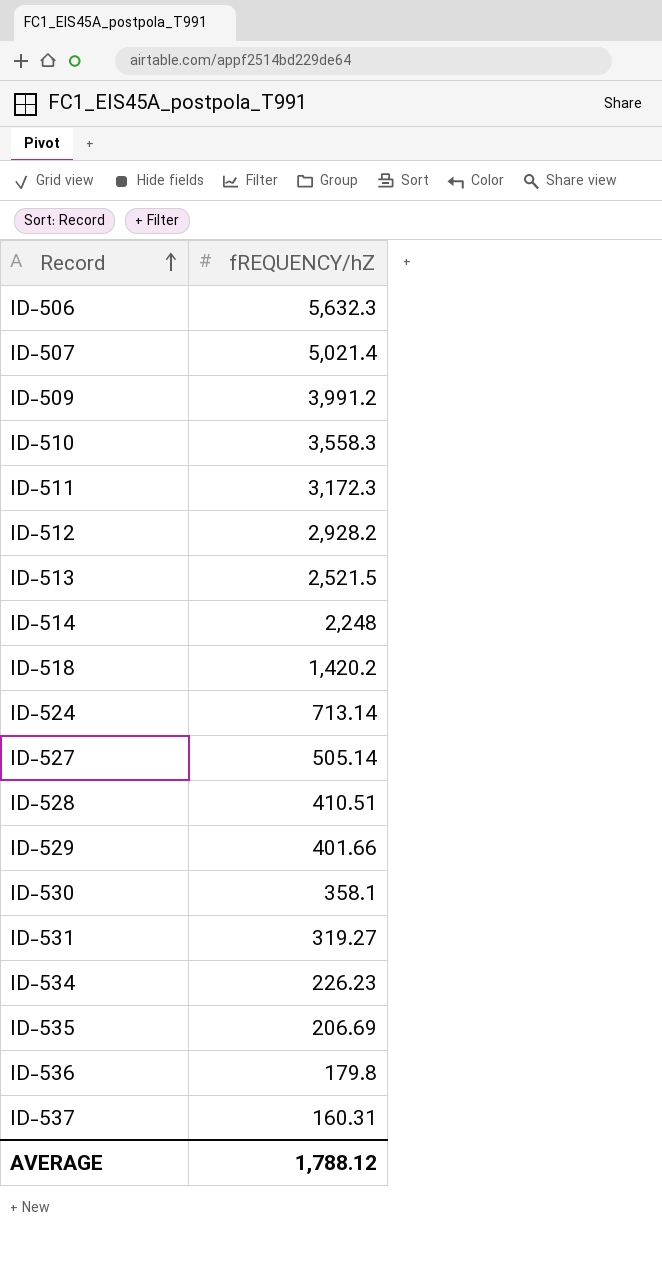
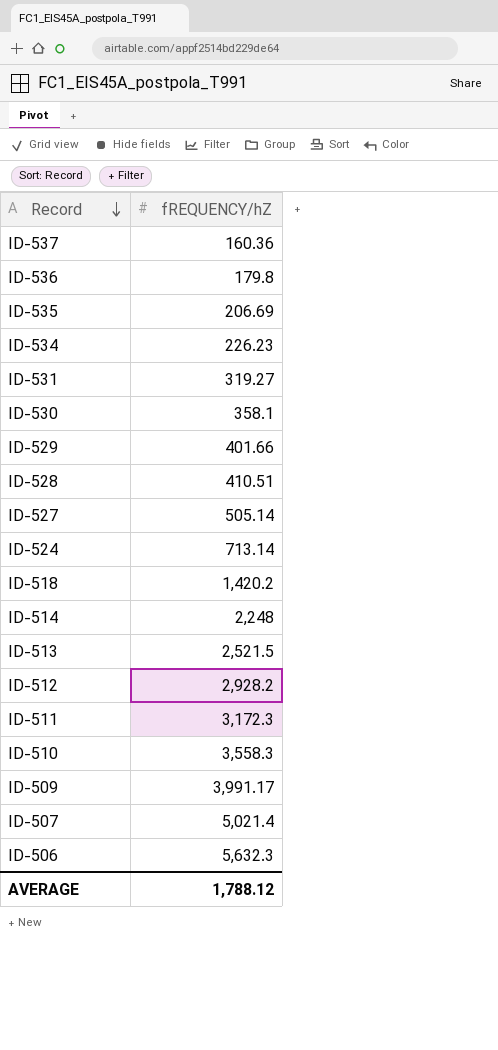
row order: Record ascending -> Record descending
ID-537 | fREQUENCY/hZ: 160.31 -> 160.36
ID-509 | fREQUENCY/hZ: 3,991.2 -> 3,991.17

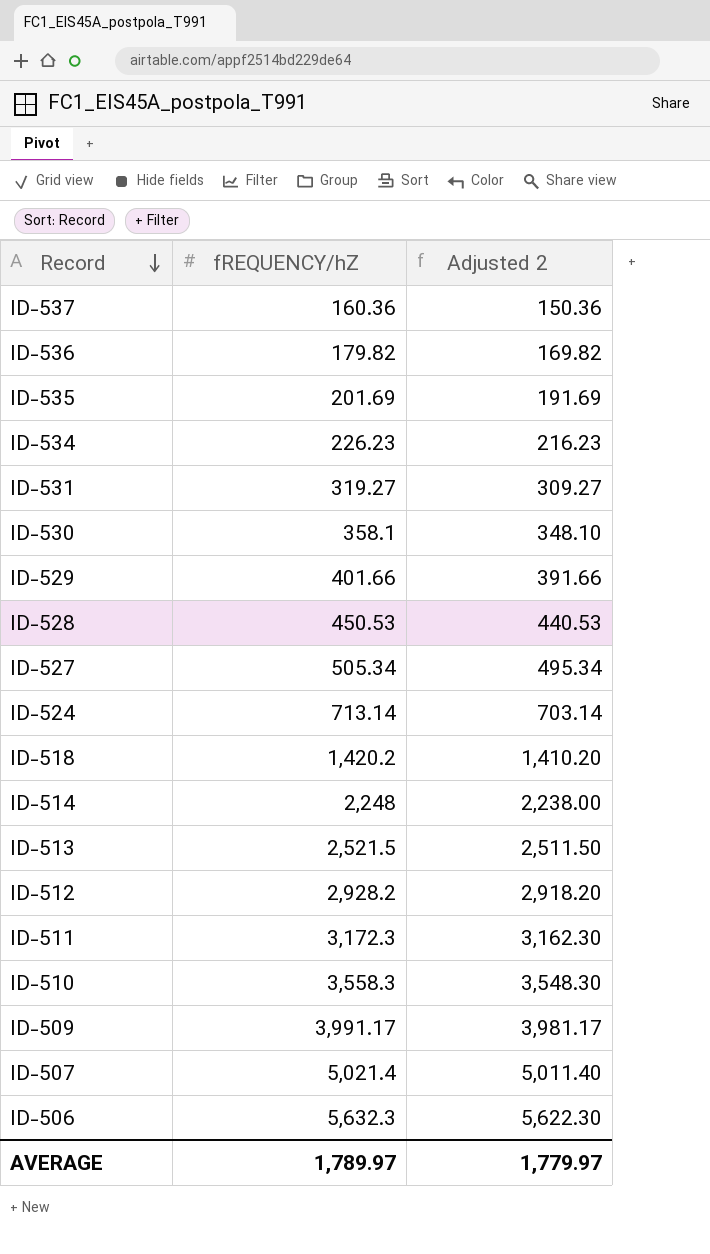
column Adjusted 2 | formula: none -> [fREQUENCY/hZ] - 10
ID-536 | fREQUENCY/hZ: 179.8 -> 179.82
ID-535 | fREQUENCY/hZ: 206.69 -> 201.69
ID-528 | fREQUENCY/hZ: 410.51 -> 450.53
ID-527 | fREQUENCY/hZ: 505.14 -> 505.34
AVERAGE | fREQUENCY/hZ: 1,788.12 -> 1,789.97

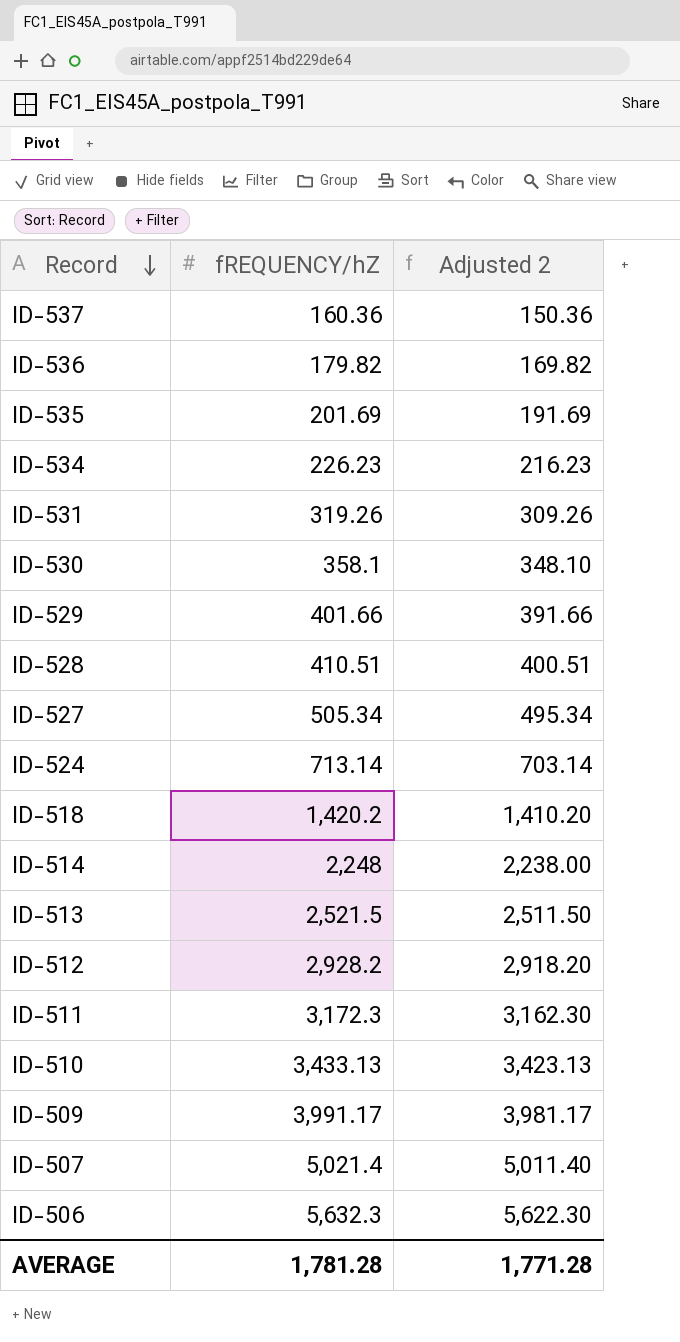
ID-531 | fREQUENCY/hZ: 319.27 -> 319.26
ID-531 | Adjusted 2: 309.27 -> 309.26
ID-528 | fREQUENCY/hZ: 450.53 -> 410.51
ID-528 | Adjusted 2: 440.53 -> 400.51
ID-510 | fREQUENCY/hZ: 3,558.3 -> 3,433.13
ID-510 | Adjusted 2: 3,548.30 -> 3,423.13
AVERAGE | fREQUENCY/hZ: 1,789.97 -> 1,781.28
AVERAGE | Adjusted 2: 1,779.97 -> 1,771.28

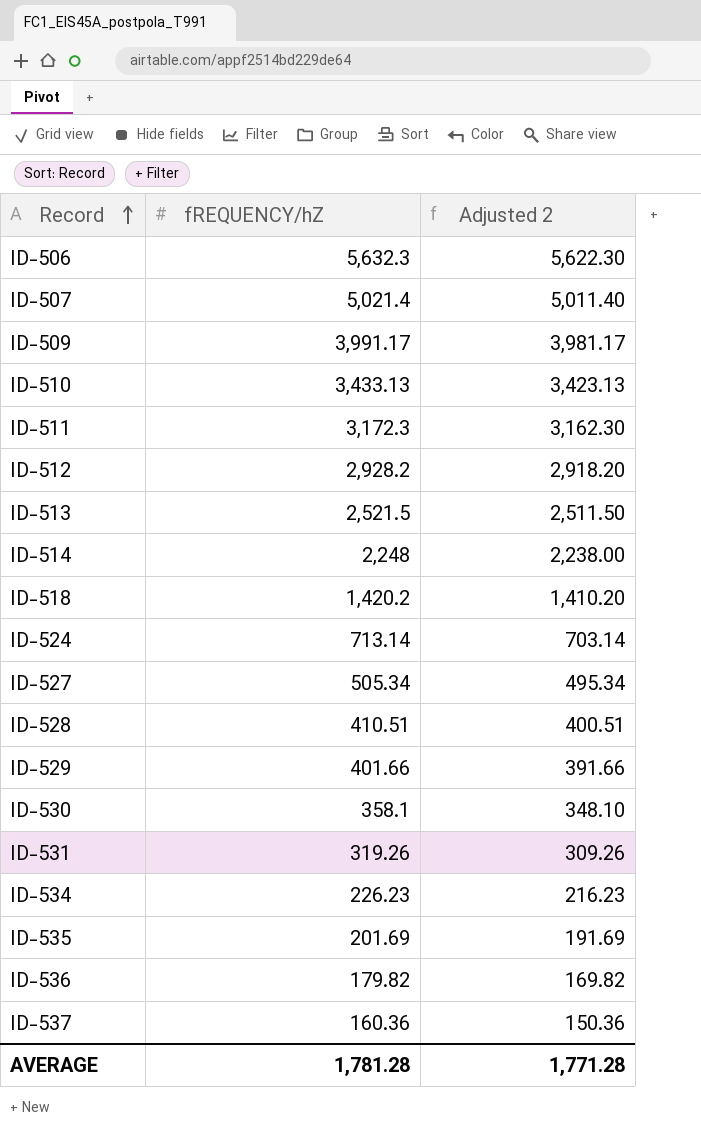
row order: Record descending -> Record ascending

